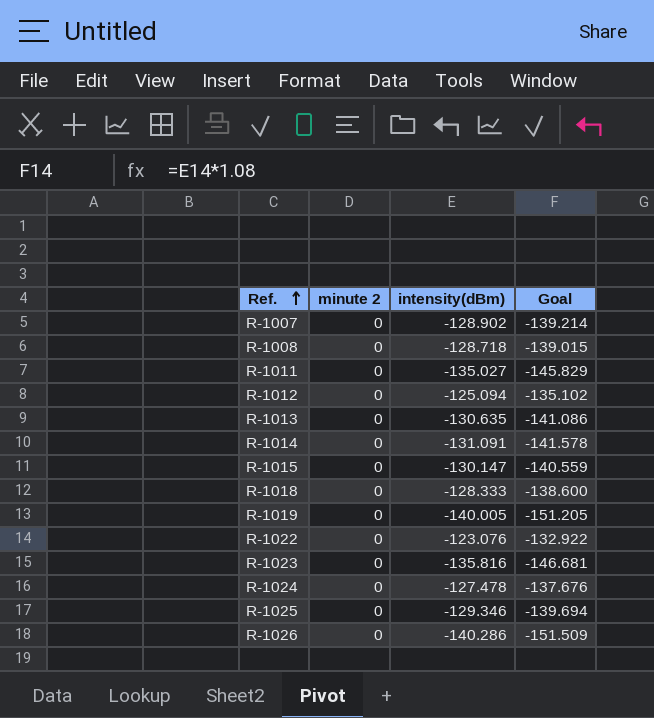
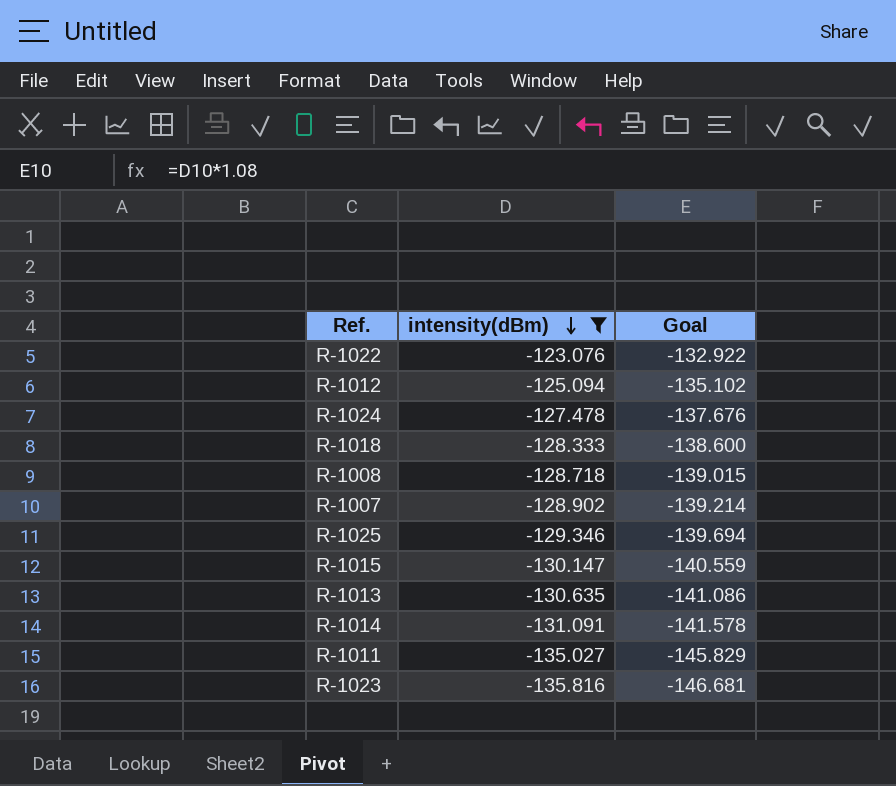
filter: none -> intensity(dBm) >= -135.816
row order: Ref. ascending -> intensity(dBm) descending
column minute 2 | position: 2 -> none

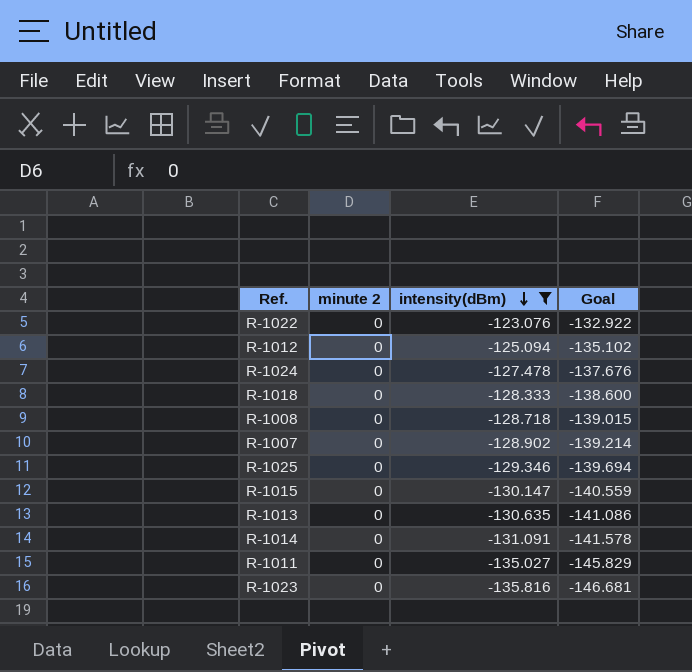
column minute 2 | position: none -> 2

